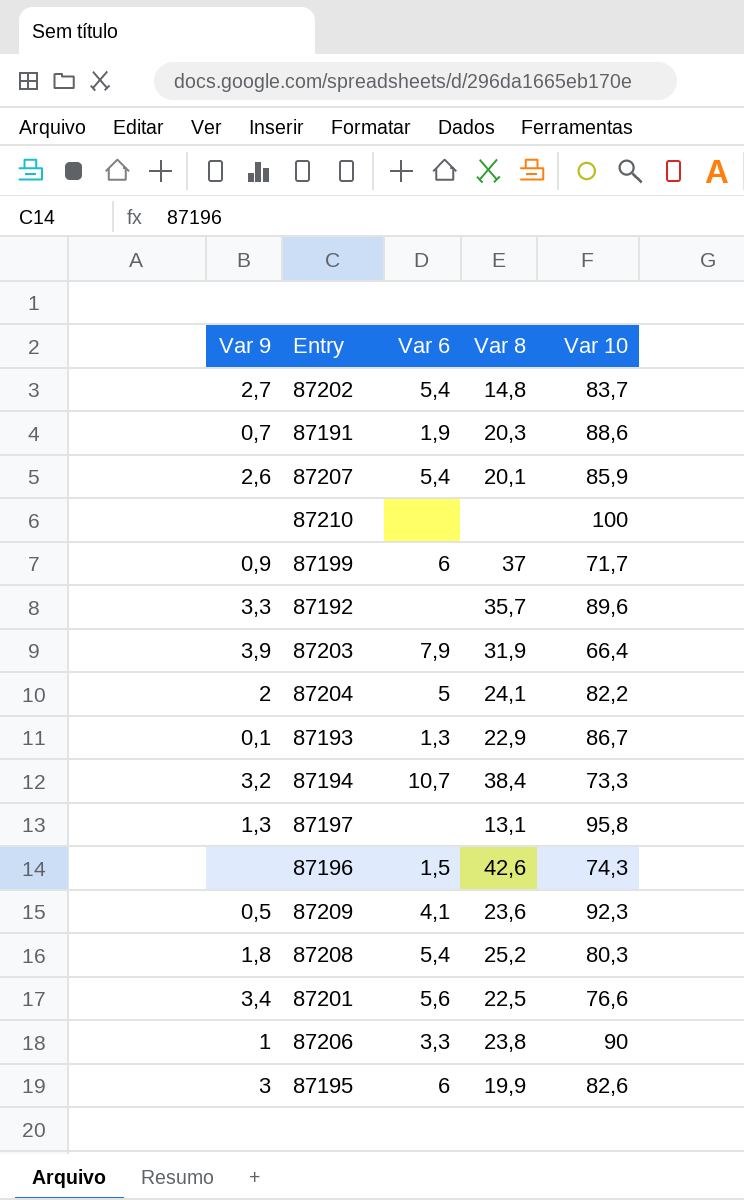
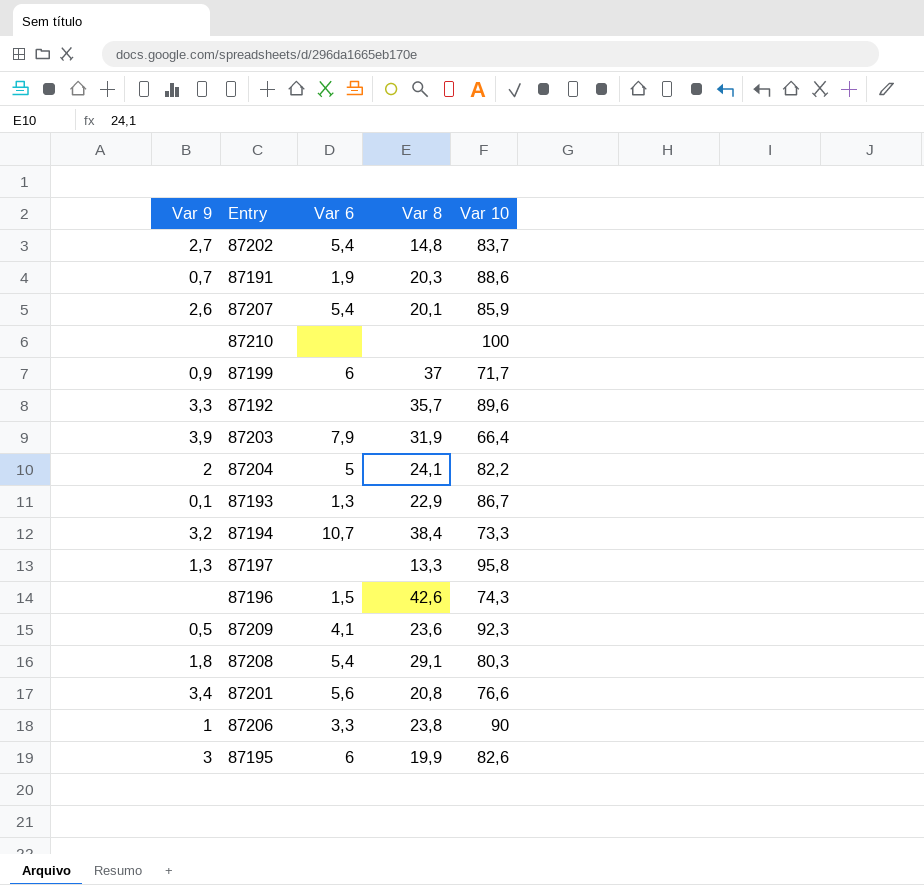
87197 | Var 8: 13,1 -> 13,3
87208 | Var 8: 25,2 -> 29,1
87201 | Var 8: 22,5 -> 20,8

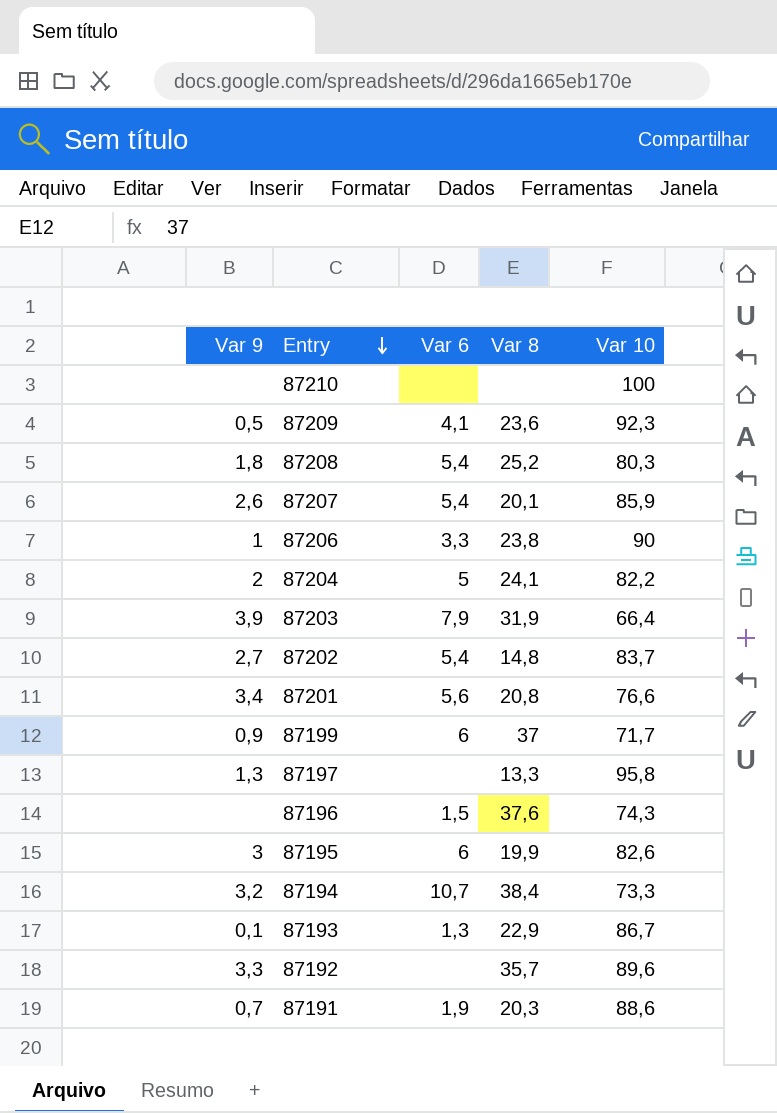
row order: none -> Entry descending
87208 | Var 8: 29,1 -> 25,2
87196 | Var 8: 42,6 -> 37,6

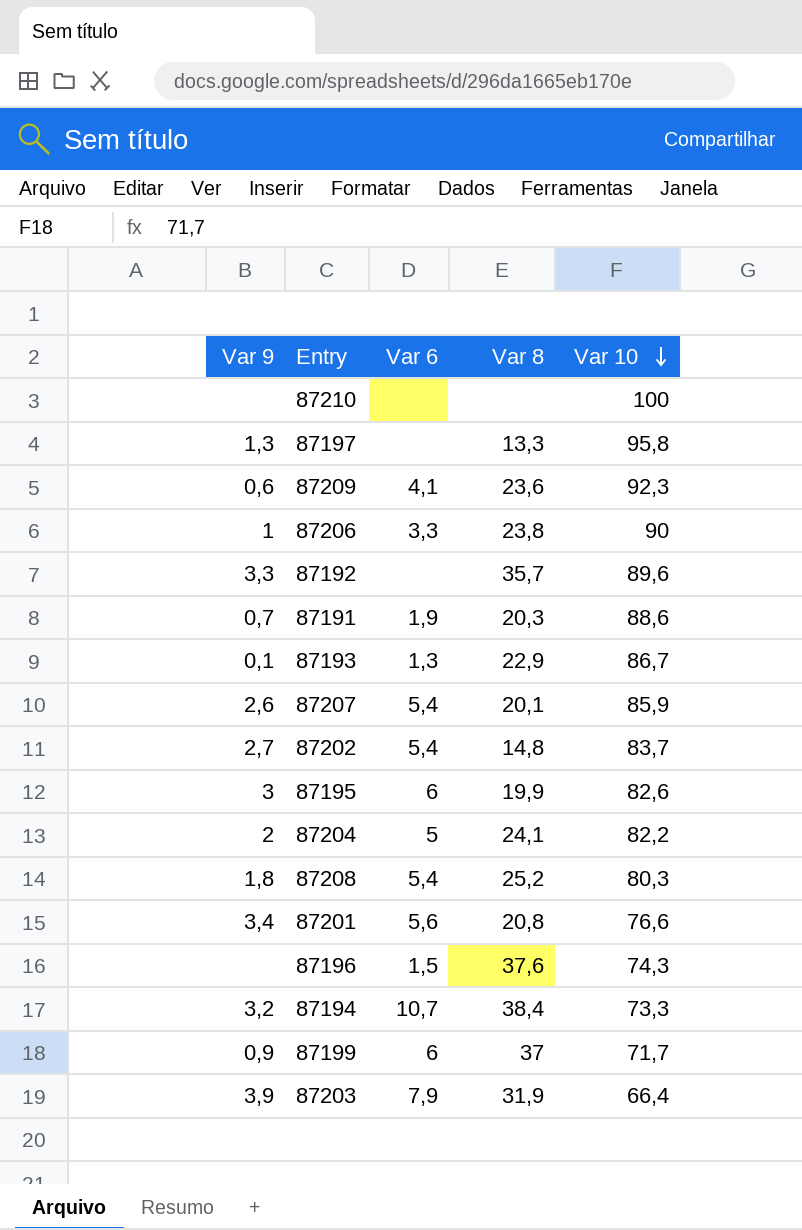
row order: Entry descending -> Var 10 descending
87209 | Var 9: 0,5 -> 0,6

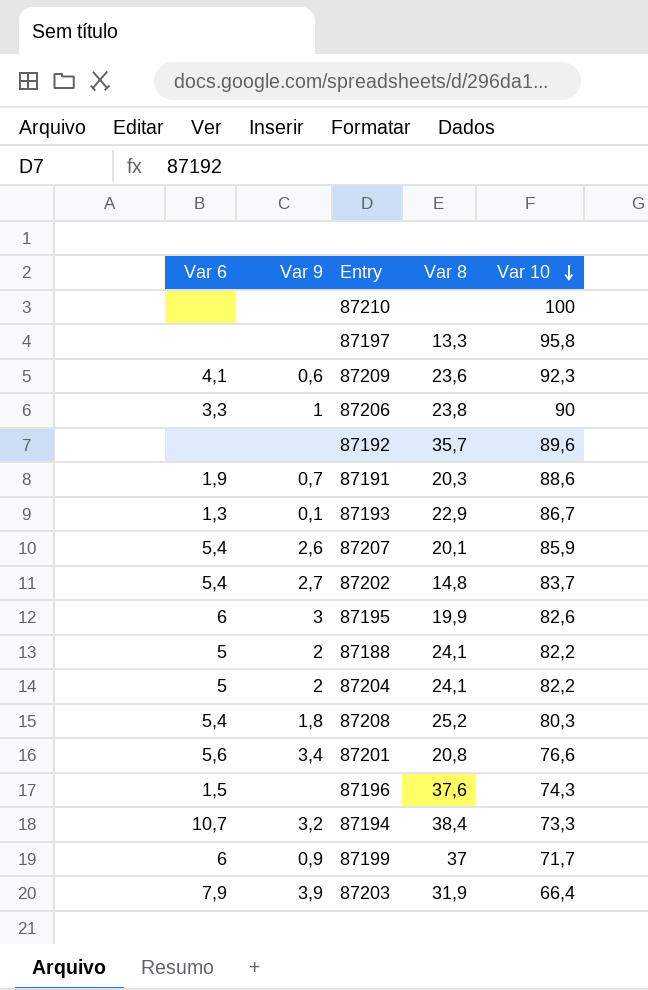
column Var 6 | position: 3 -> 1
87197 | Var 9: 1,3 -> none
87192 | Var 9: 3,3 -> none
row 87188: none -> 5 | 2 | 24,1 | 82,2

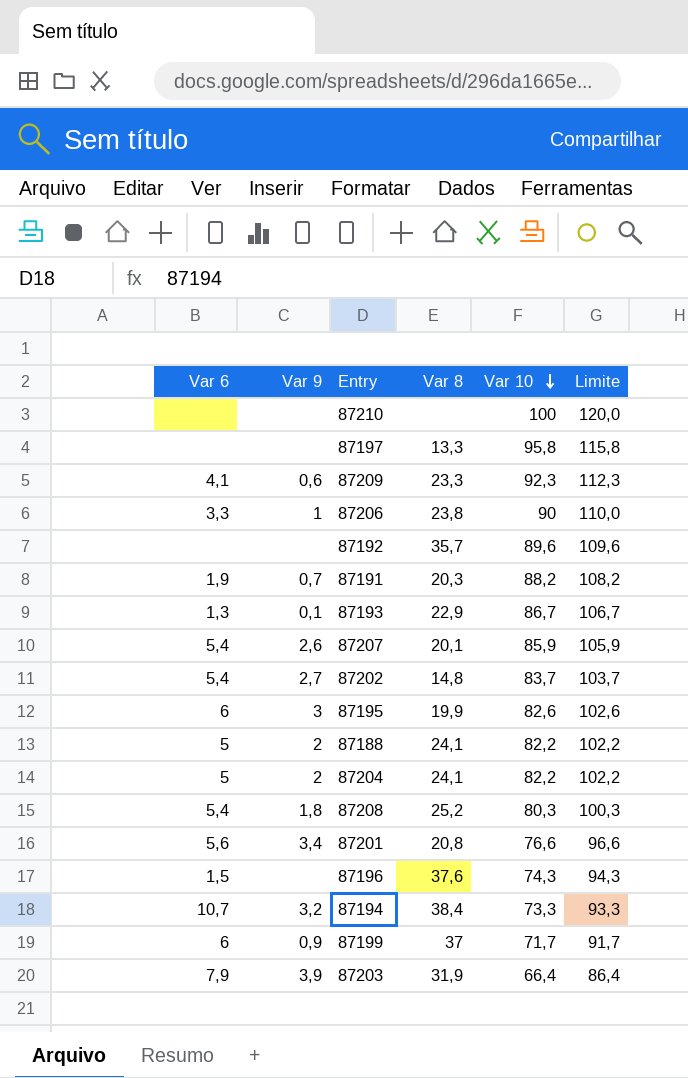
column Limite | formula: none -> [Var 10] + 20
87209 | Var 8: 23,6 -> 23,3
87191 | Var 10: 88,6 -> 88,2

